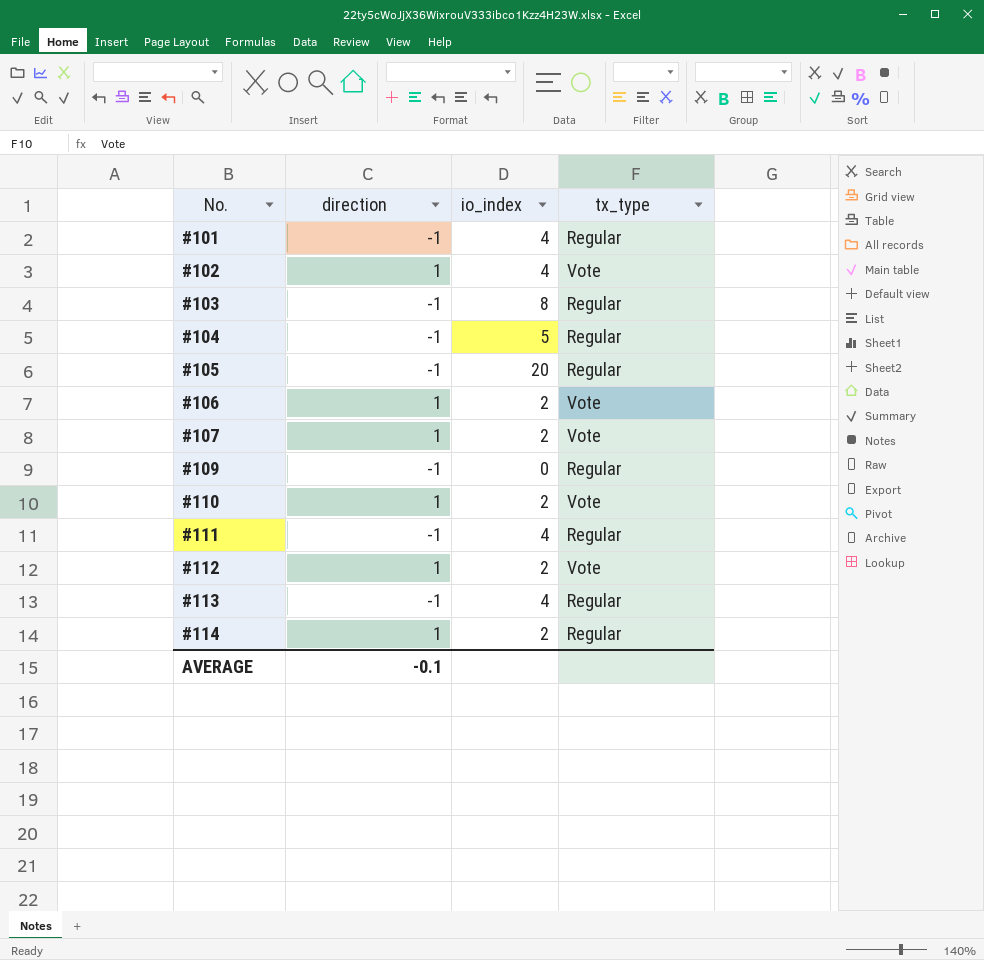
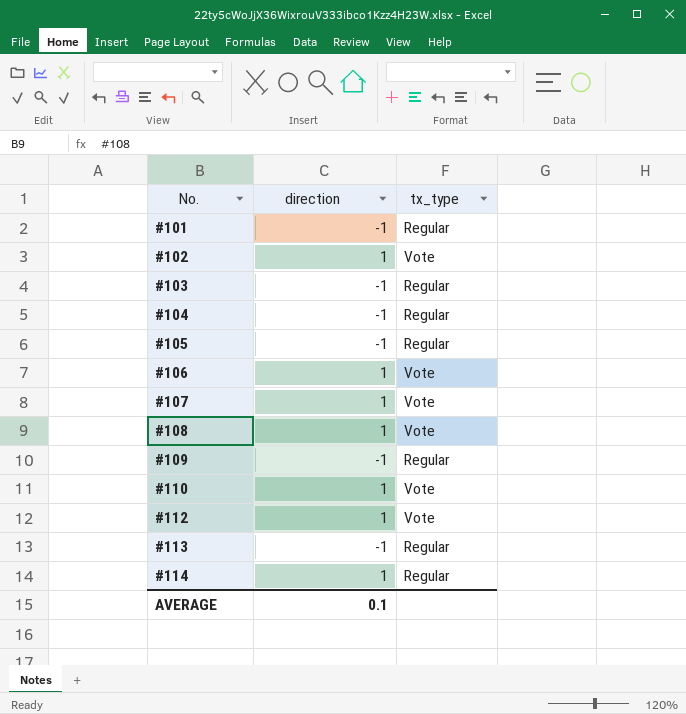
column io_index | position: 3 -> none
row #111: -1 | 4 | Regular -> none
row #108: none -> 1 | Vote
AVERAGE | direction: -0.1 -> 0.1

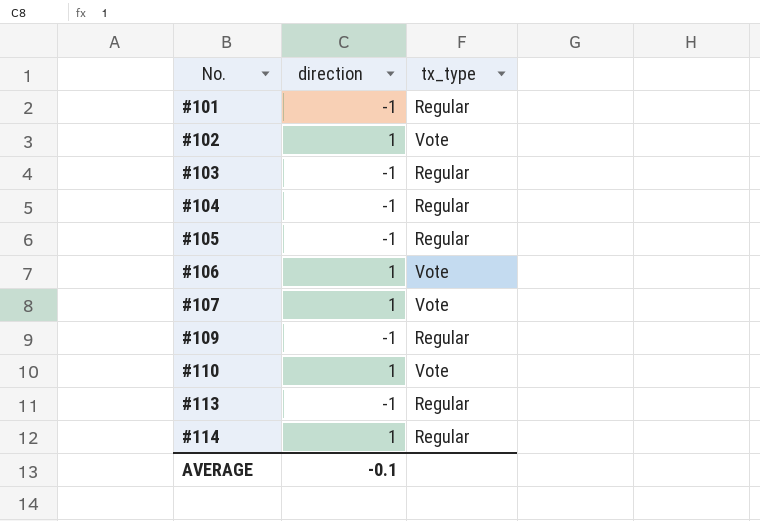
row #108: 1 | Vote -> none
row #112: 1 | Vote -> none
AVERAGE | direction: 0.1 -> -0.1

